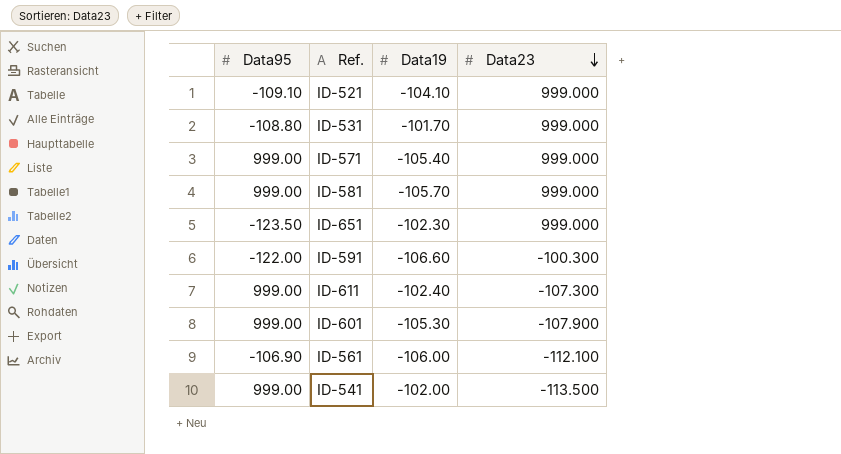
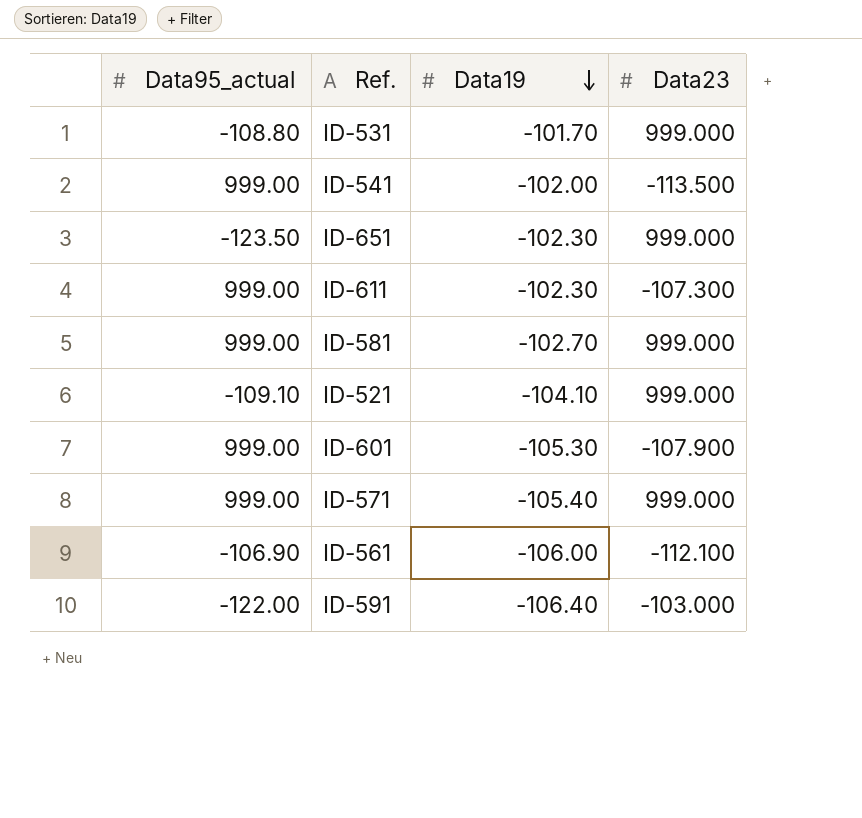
row order: Data23 descending -> Data19 descending
column name: Data95 -> Data95_actual
ID-611 | Data19: -102.40 -> -102.30
ID-581 | Data19: -105.70 -> -102.70
ID-591 | Data19: -106.60 -> -106.40
ID-591 | Data23: -100.300 -> -103.000

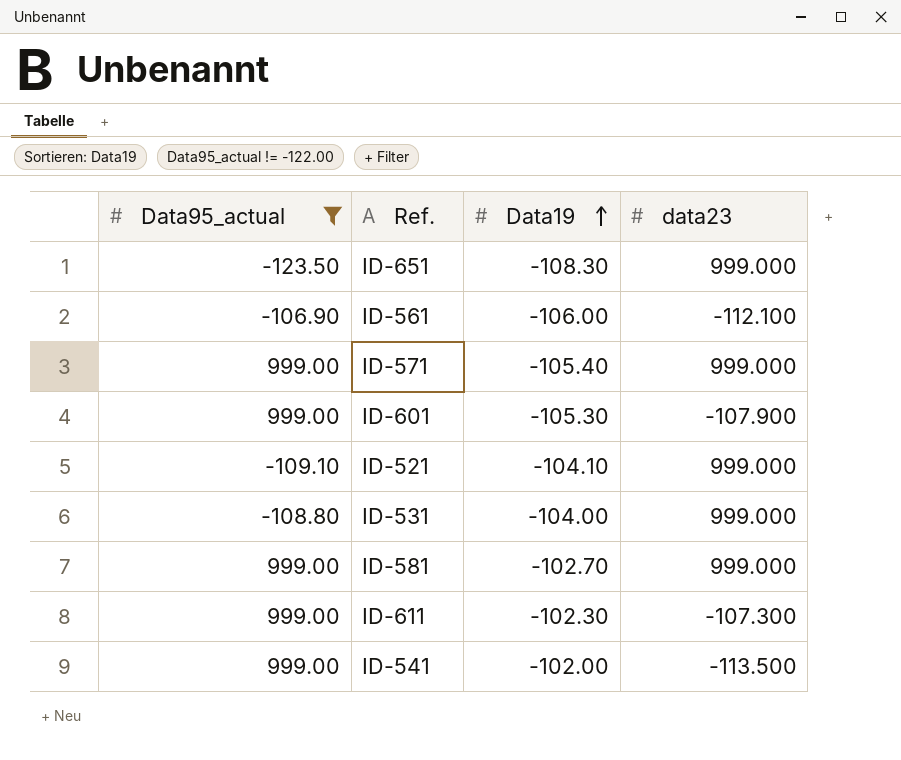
filter: none -> Data95_actual != -122.00
row order: Data19 descending -> Data19 ascending
column name: Data23 -> data23
ID-651 | Data19: -102.30 -> -108.30
ID-531 | Data19: -101.70 -> -104.00

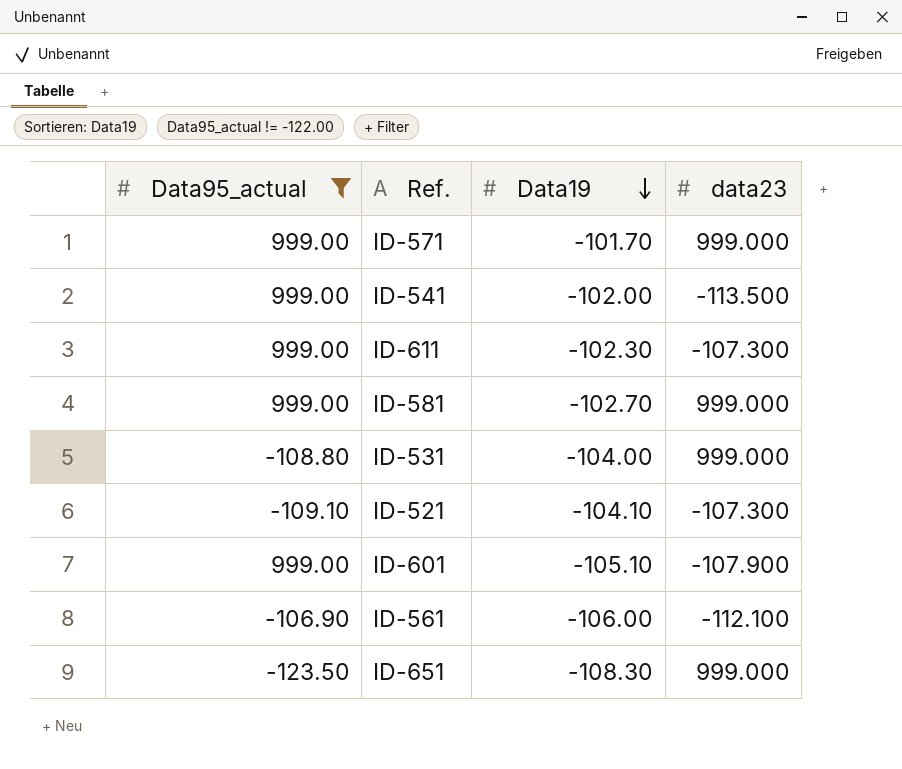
row order: Data19 ascending -> Data19 descending
ID-571 | Data19: -105.40 -> -101.70
ID-521 | data23: 999.000 -> -107.300
ID-601 | Data19: -105.30 -> -105.10

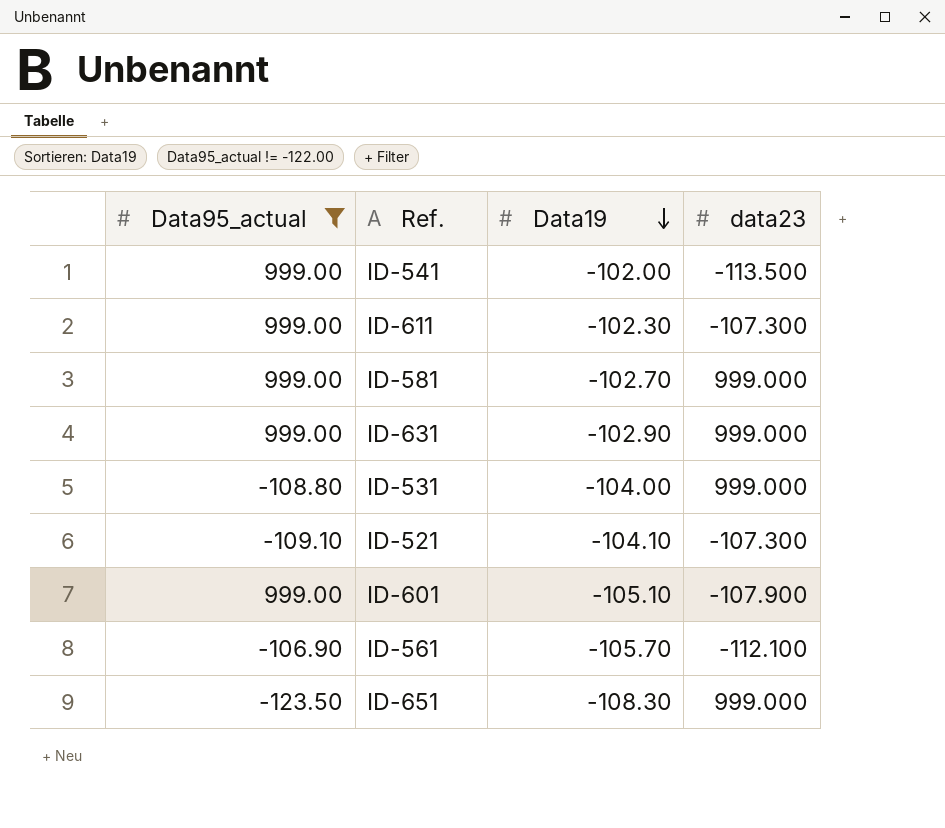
row ID-571: 999.00 | -101.70 | 999.000 -> none
row ID-631: none -> 999.00 | -102.90 | 999.000
ID-561 | Data19: -106.00 -> -105.70

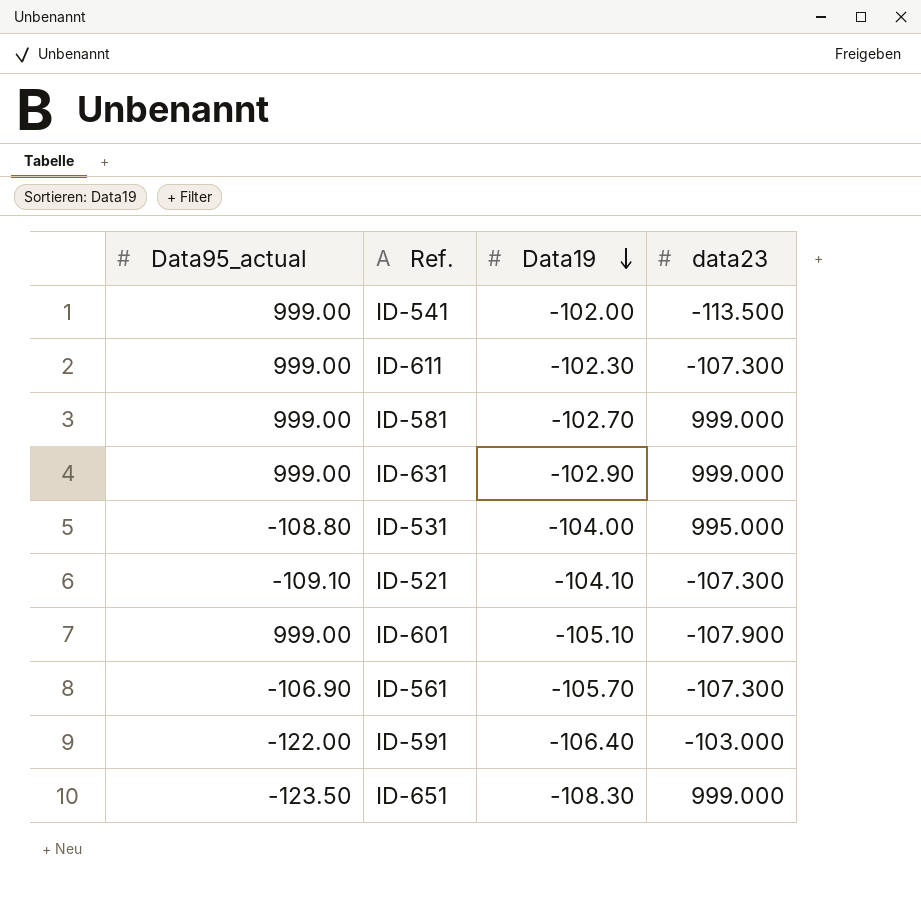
filter: Data95_actual != -122.00 -> none
ID-531 | data23: 999.000 -> 995.000
ID-561 | data23: -112.100 -> -107.300

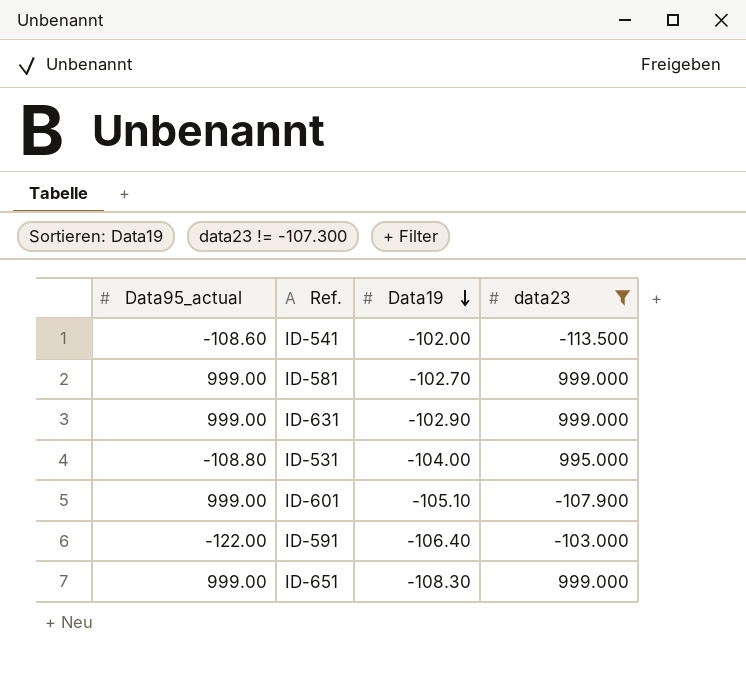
filter: none -> data23 != -107.300
ID-541 | Data95_actual: 999.00 -> -108.60
ID-651 | Data95_actual: -123.50 -> 999.00

